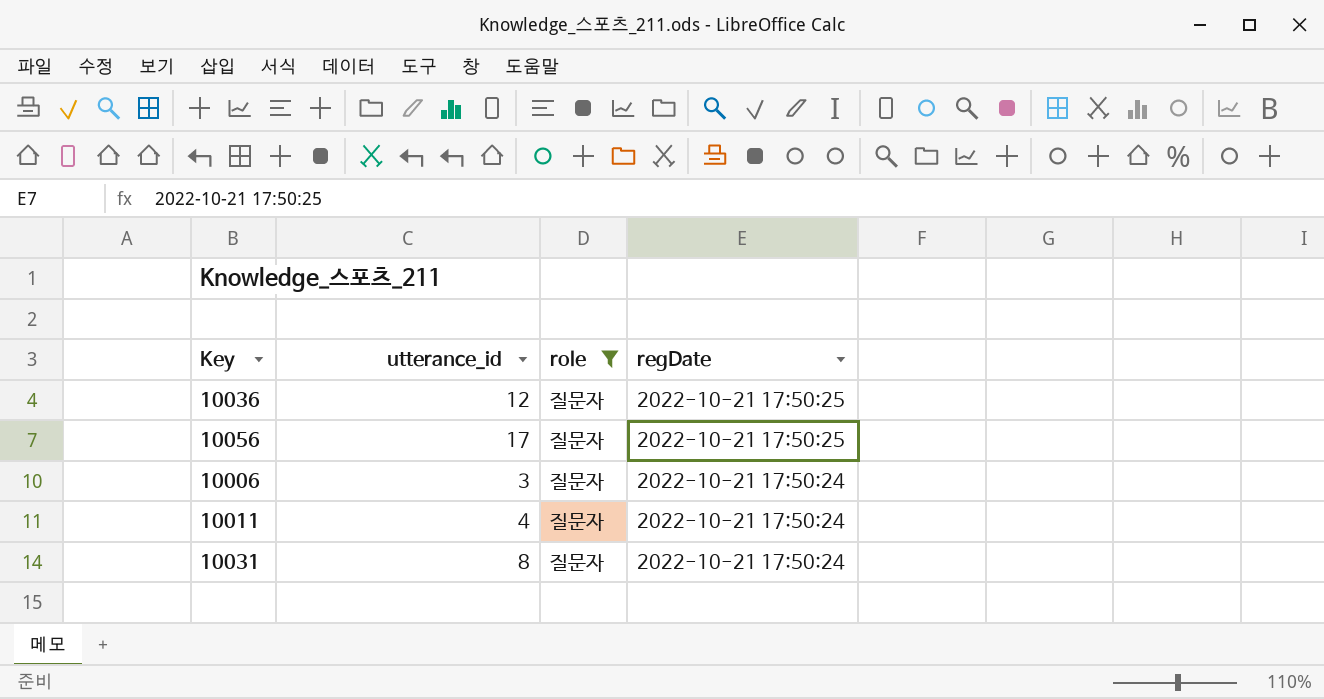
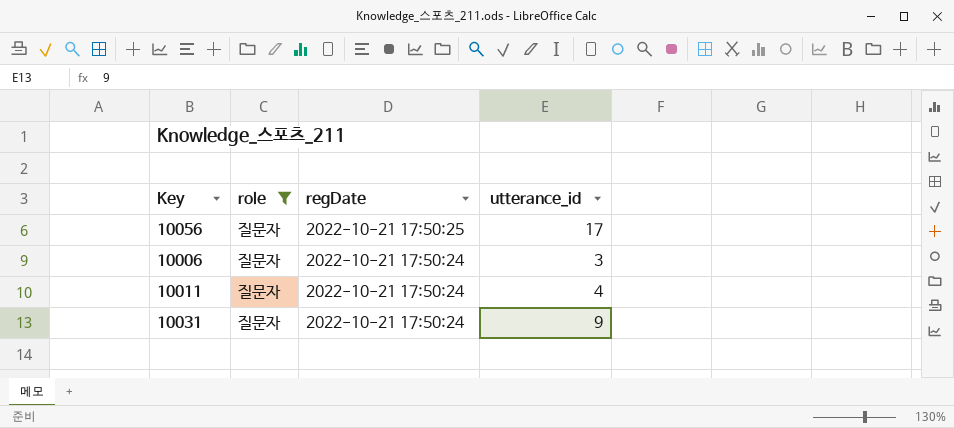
column utterance_id | position: 2 -> 4
row 10036: 12 | 질문자 | 2022-10-21 17:50:25 -> none
10031 | utterance_id: 8 -> 9

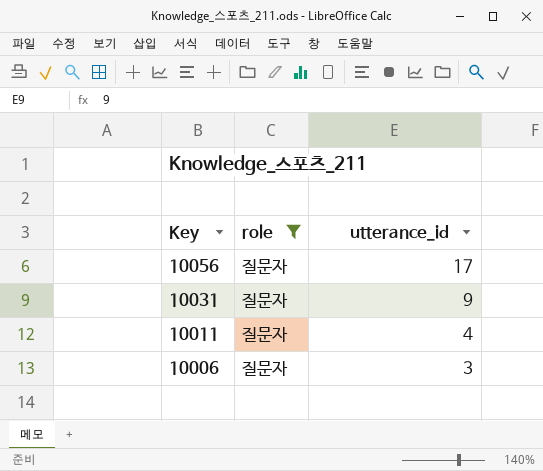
row order: regDate descending -> Key descending
column regDate | position: 3 -> none

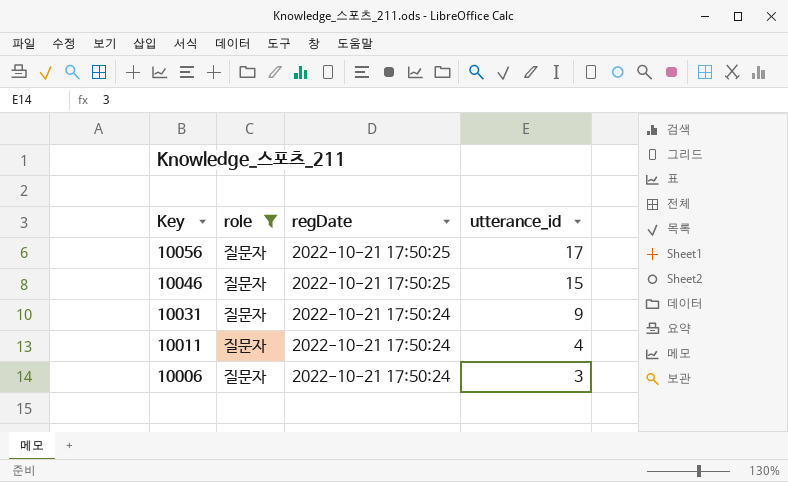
column regDate | position: none -> 3
row 10046: none -> 질문자 | 2022-10-21 17:50:25 | 15

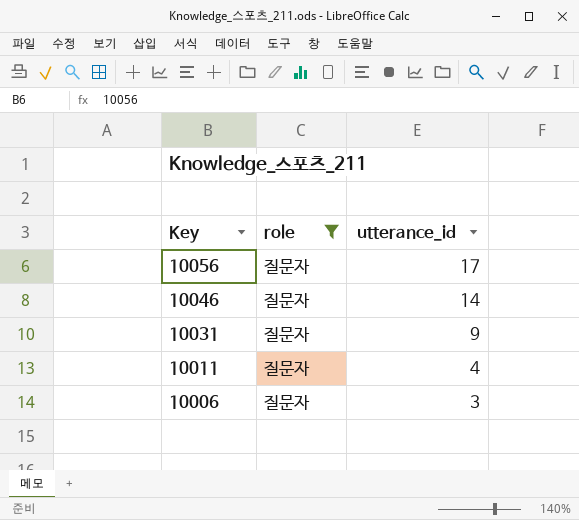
column regDate | position: 3 -> none
10046 | utterance_id: 15 -> 14

